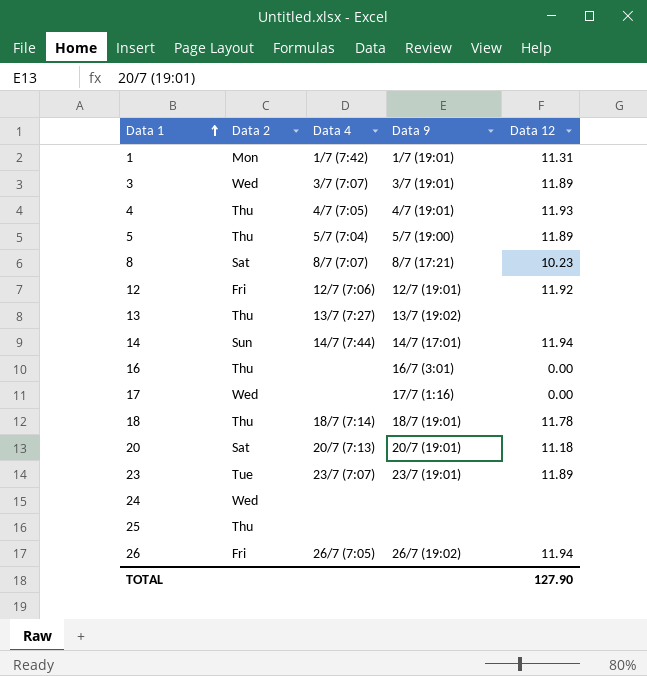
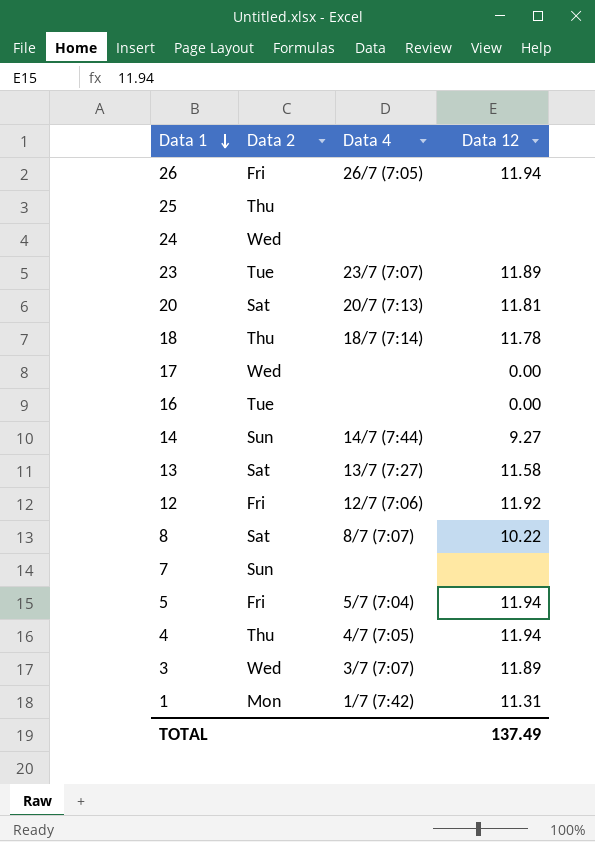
row order: Data 1 ascending -> Data 1 descending
column Data 9 | position: 4 -> none
20 | Data 12: 11.18 -> 11.81
16 | Data 2: Thu -> Tue
14 | Data 12: 11.94 -> 9.27
13 | Data 2: Thu -> Sat
13 | Data 12: none -> 11.58
8 | Data 12: 10.23 -> 10.22
row 7: none -> Sun | none | none
5 | Data 2: Thu -> Fri
5 | Data 12: 11.89 -> 11.94
4 | Data 12: 11.93 -> 11.94
TOTAL | Data 12: 127.90 -> 137.49

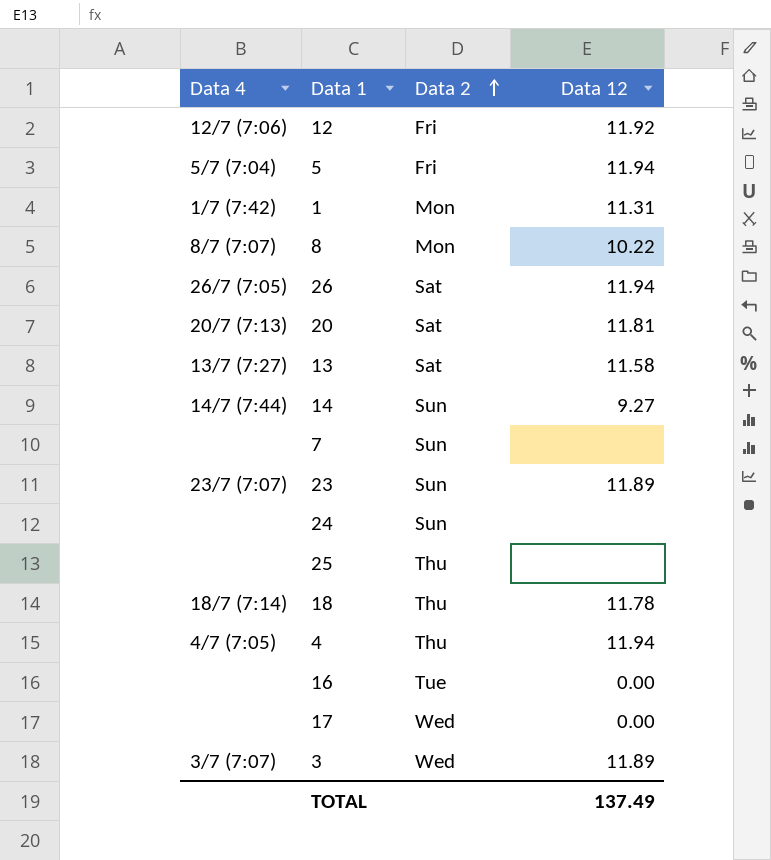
row order: Data 1 descending -> Data 2 ascending
column Data 4 | position: 3 -> 1
8 | Data 2: Sat -> Mon
26 | Data 2: Fri -> Sat
23 | Data 2: Tue -> Sun
24 | Data 2: Wed -> Sun

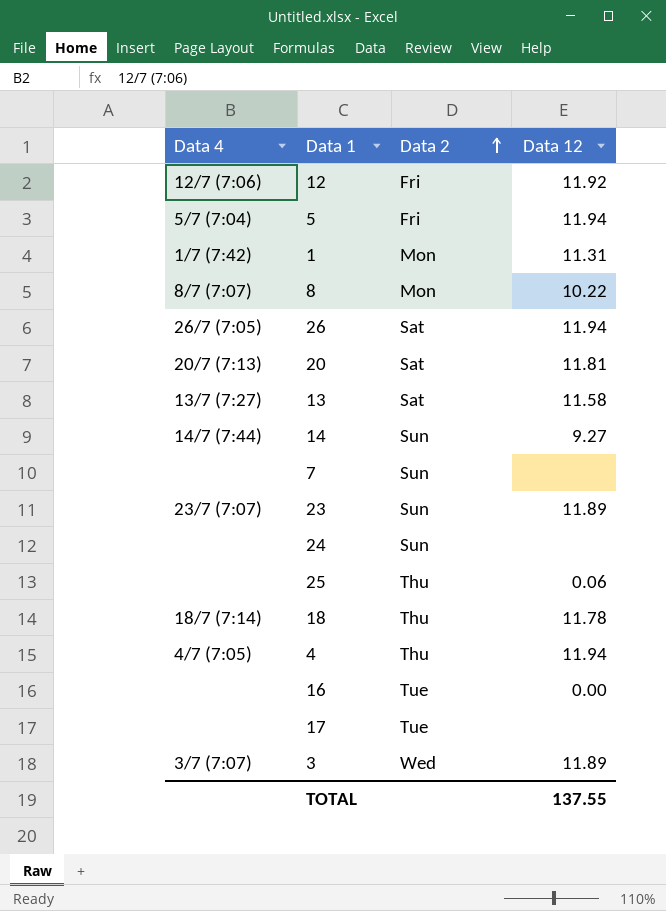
25 | Data 12: none -> 0.06
17 | Data 2: Wed -> Tue
17 | Data 12: 0.00 -> none
TOTAL | Data 12: 137.49 -> 137.55

